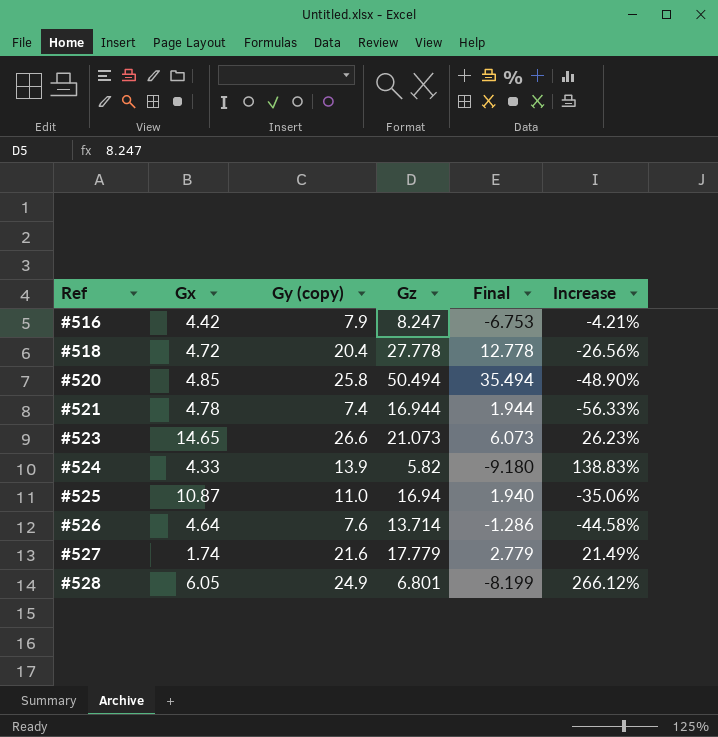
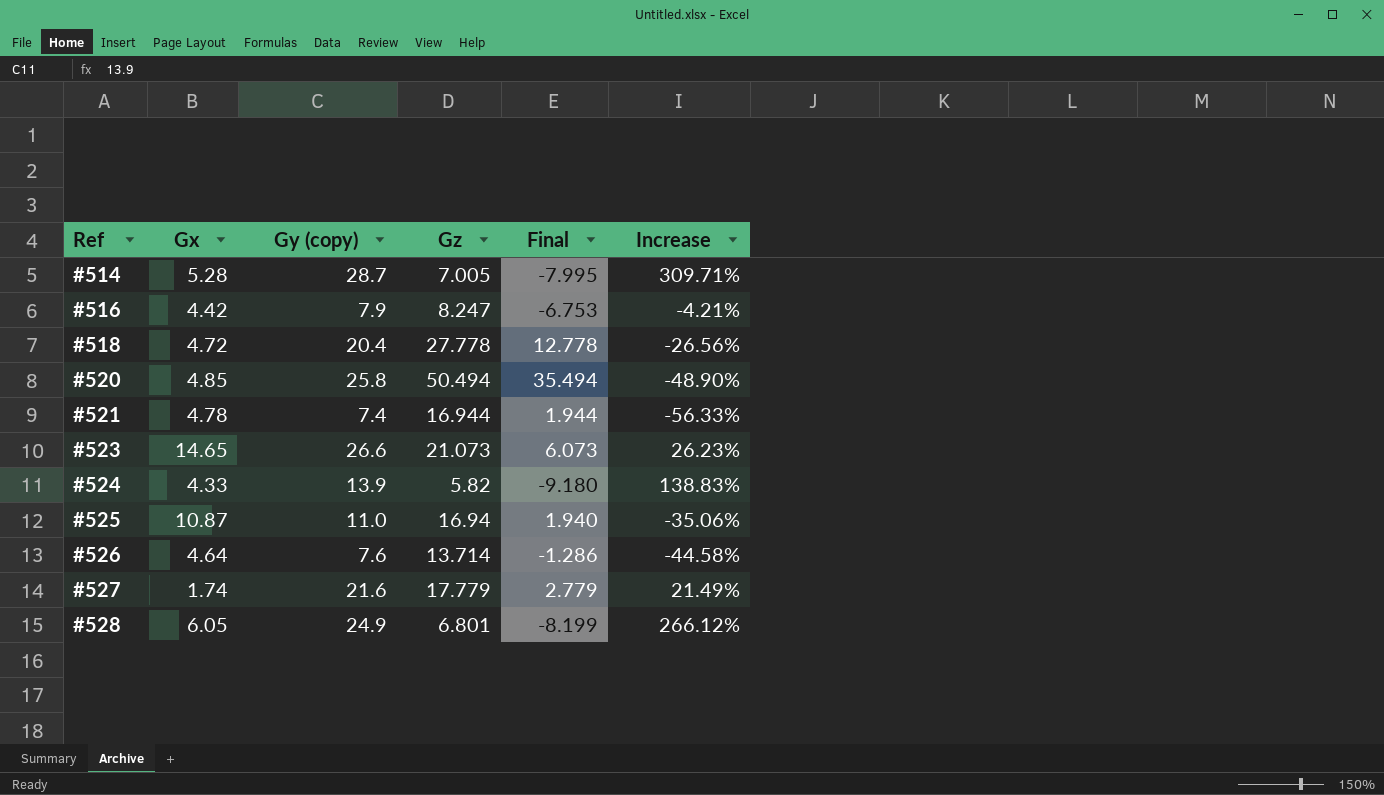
row #514: none -> 5.28 | 28.7 | 7.005 | -7.995 | 309.71%

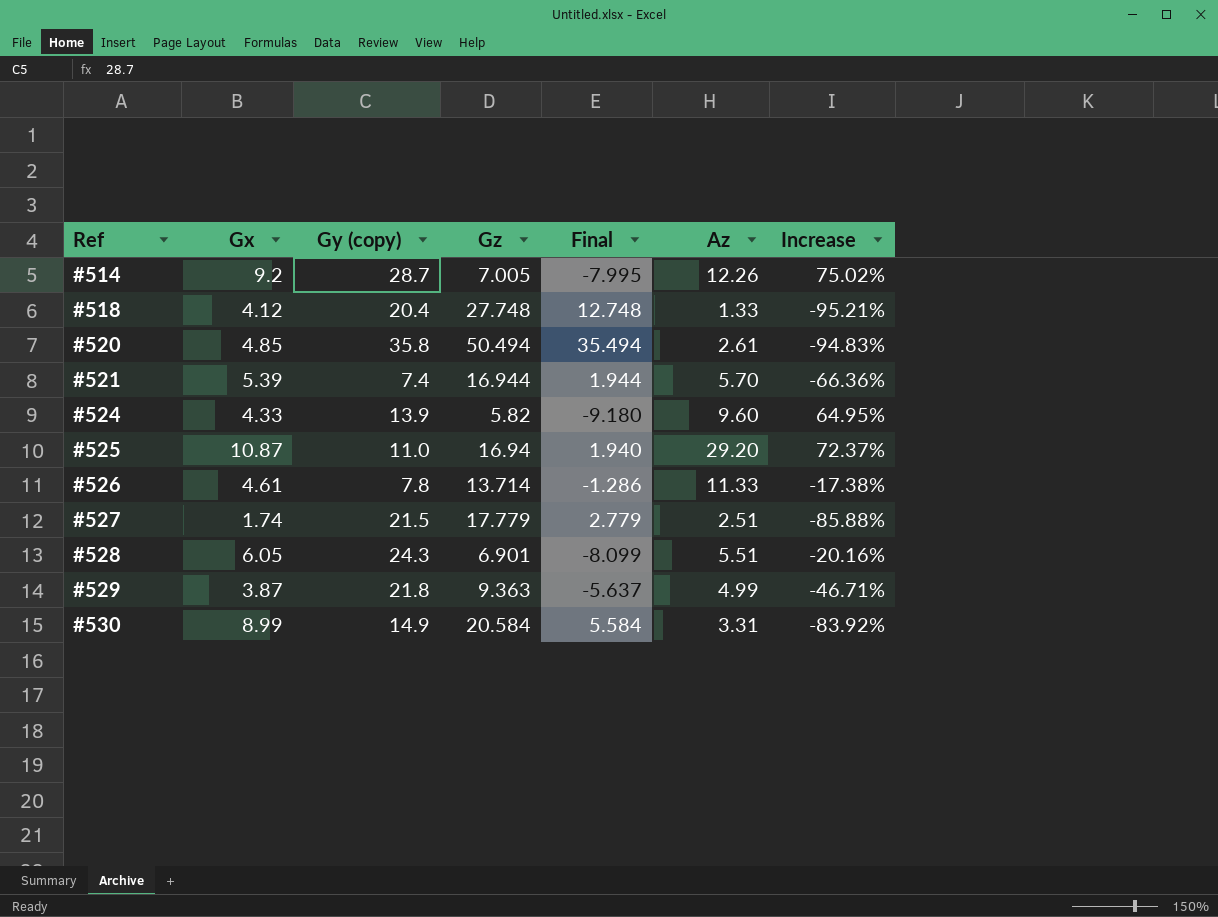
column Az | position: none -> 6
column Increase | formula: ([Gy (copy)] - [Gz]) / [Gz] -> ([Az] - [Gz]) / [Gz]
row #516: 4.42 | 7.9 | 8.247 | -6.753 | -4.21% -> none
row #523: 14.65 | 26.6 | 21.073 | 6.073 | 26.23% -> none
#514 | Gx: 5.28 -> 9.2
#518 | Gx: 4.72 -> 4.12
#518 | Gz: 27.778 -> 27.748
#518 | Final: 12.778 -> 12.748
#520 | Gy (copy): 25.8 -> 35.8
#521 | Gx: 4.78 -> 5.39
#526 | Gx: 4.64 -> 4.61
#526 | Gy (copy): 7.6 -> 7.8
#527 | Gy (copy): 21.6 -> 21.5
#528 | Gy (copy): 24.9 -> 24.3
#528 | Gz: 6.801 -> 6.901
#528 | Final: -8.199 -> -8.099
row #529: none -> 3.87 | 21.8 | 9.363 | -5.637 | 4.99 | -46.71%
row #530: none -> 8.99 | 14.9 | 20.584 | 5.584 | 3.31 | -83.92%

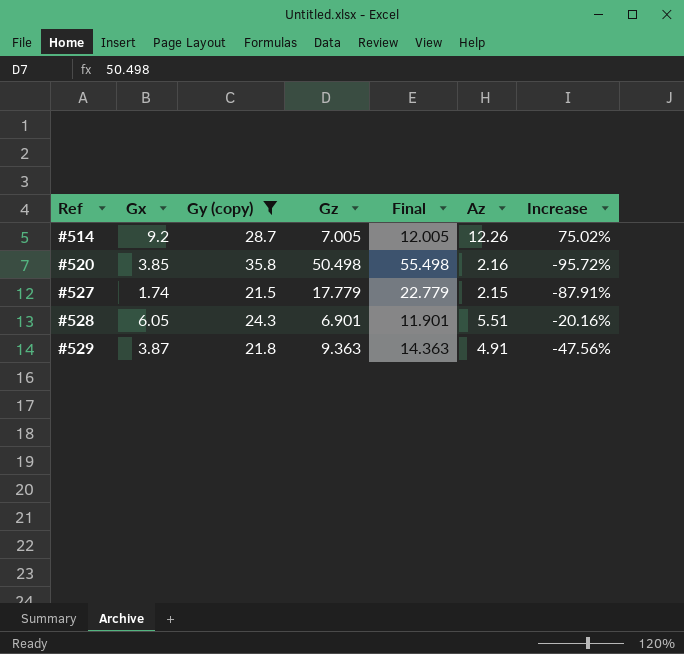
filter: none -> Gy (copy) >= 21.5
column Final | formula: [Gz] - 15 -> [Gz] + 5
#520 | Gx: 4.85 -> 3.85
#520 | Gz: 50.494 -> 50.498
#520 | Az: 2.61 -> 2.16
#520 | Increase: -94.83% -> -95.72%
#527 | Az: 2.51 -> 2.15
#527 | Increase: -85.88% -> -87.91%
#529 | Az: 4.99 -> 4.91
#529 | Increase: -46.71% -> -47.56%

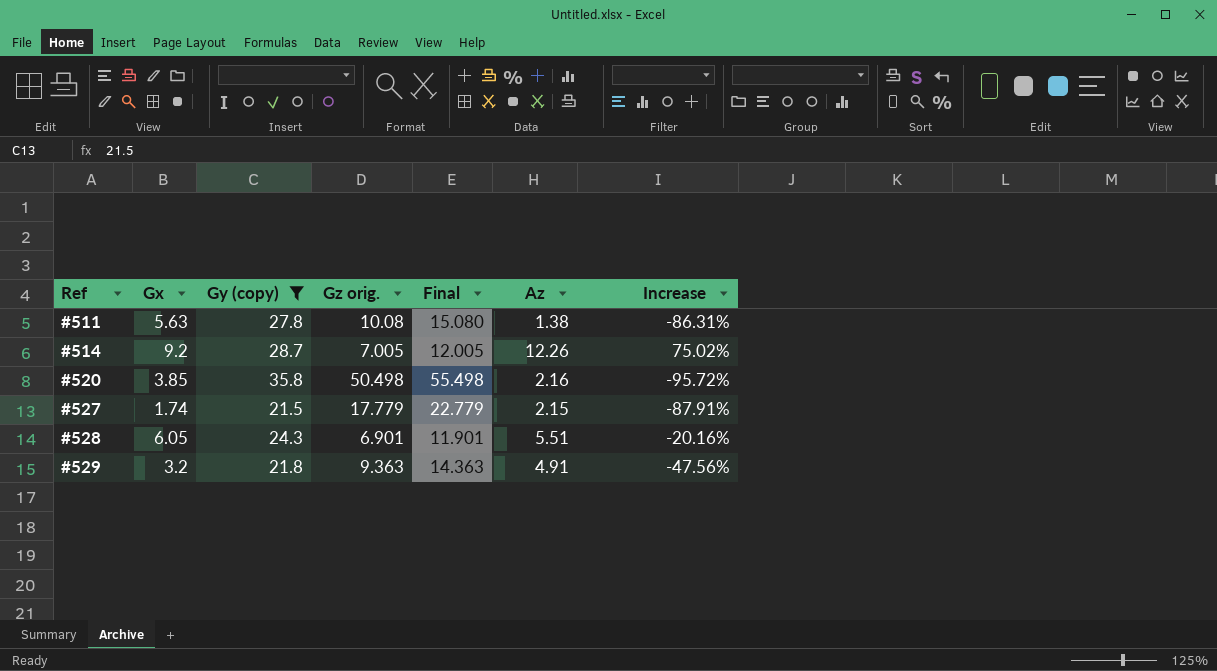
column name: Gz -> Gz orig.
row #511: none -> 5.63 | 27.8 | 10.08 | 15.080 | 1.38 | -86.31%
#529 | Gx: 3.87 -> 3.2

